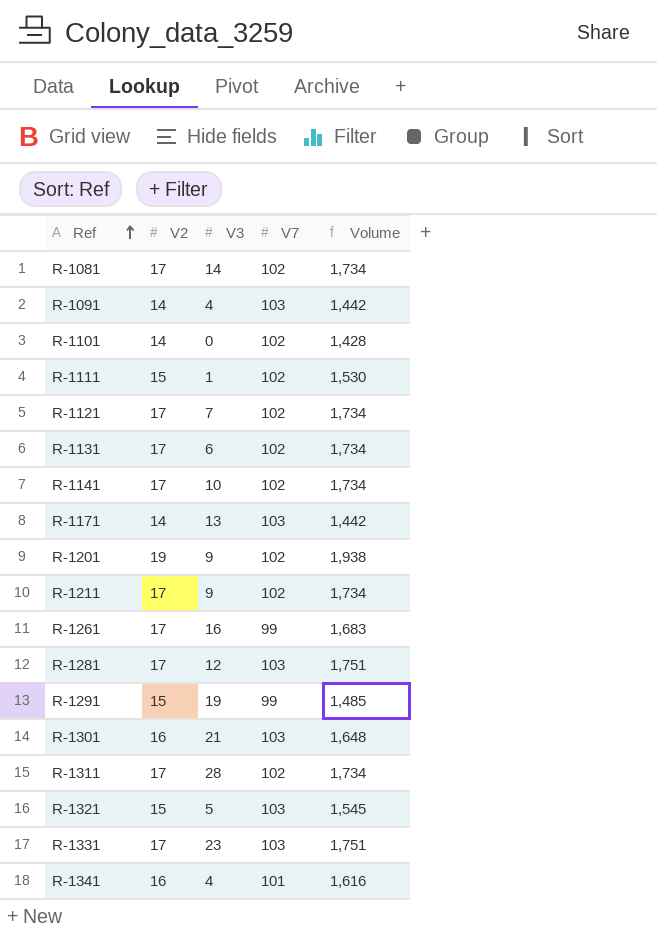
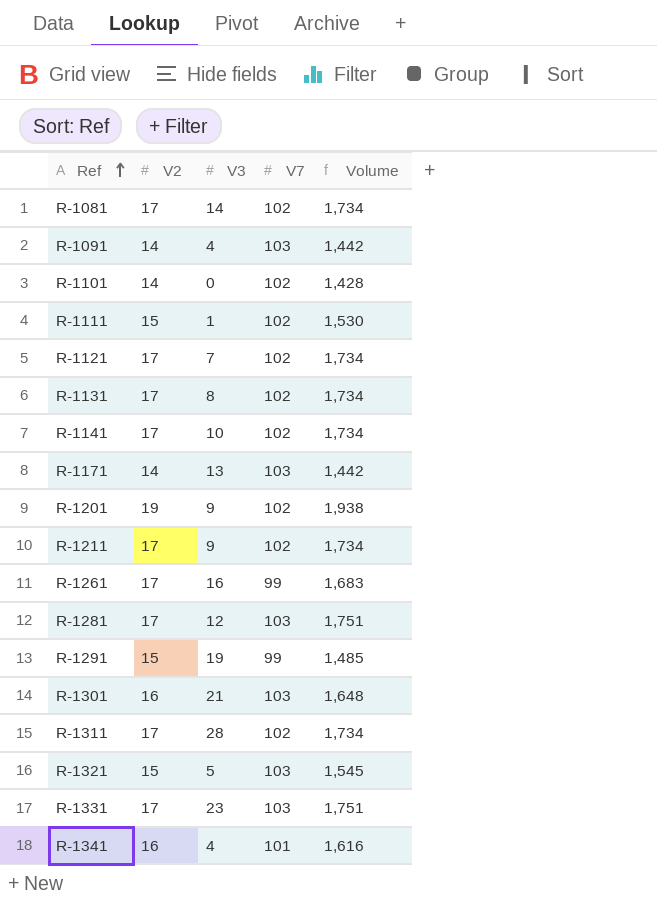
R-1131 | V3: 6 -> 8

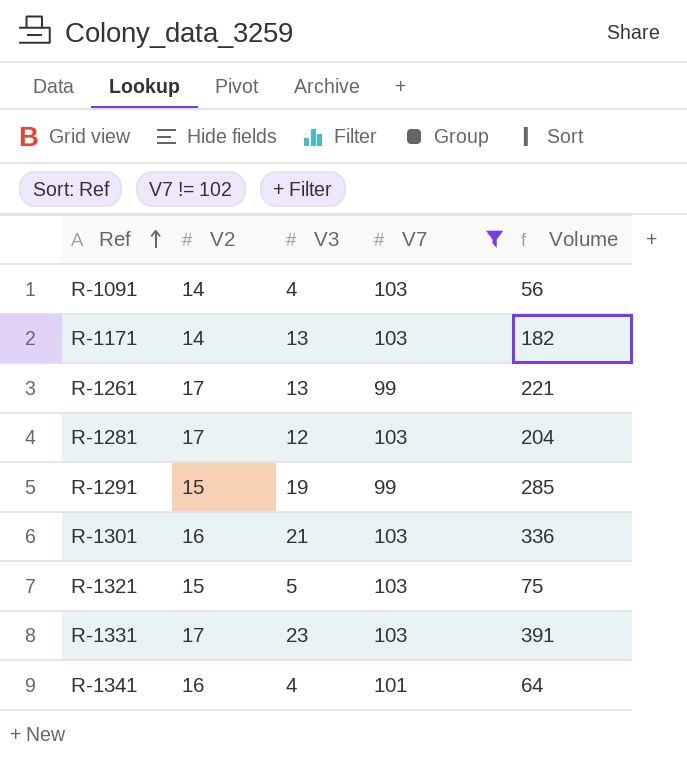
filter: none -> V7 != 102
column Volume | formula: [V2] * [V7] -> [V2] * [V3]
R-1261 | V3: 16 -> 13

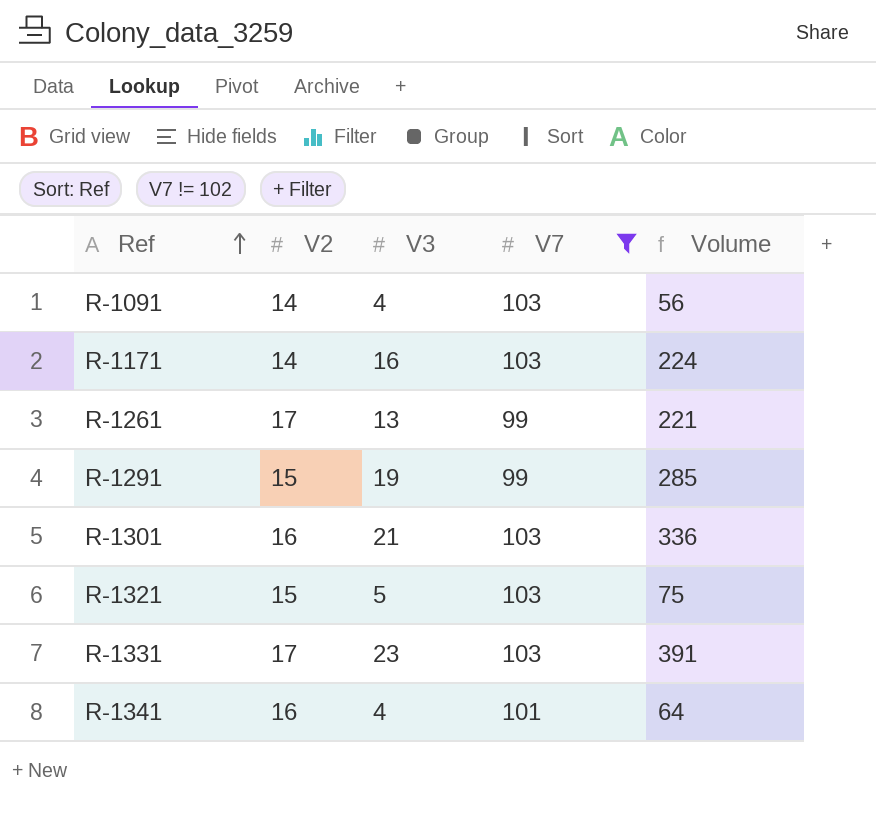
row R-1281: 17 | 12 | 103 | 204 -> none
R-1171 | V3: 13 -> 16
R-1171 | Volume: 182 -> 224

